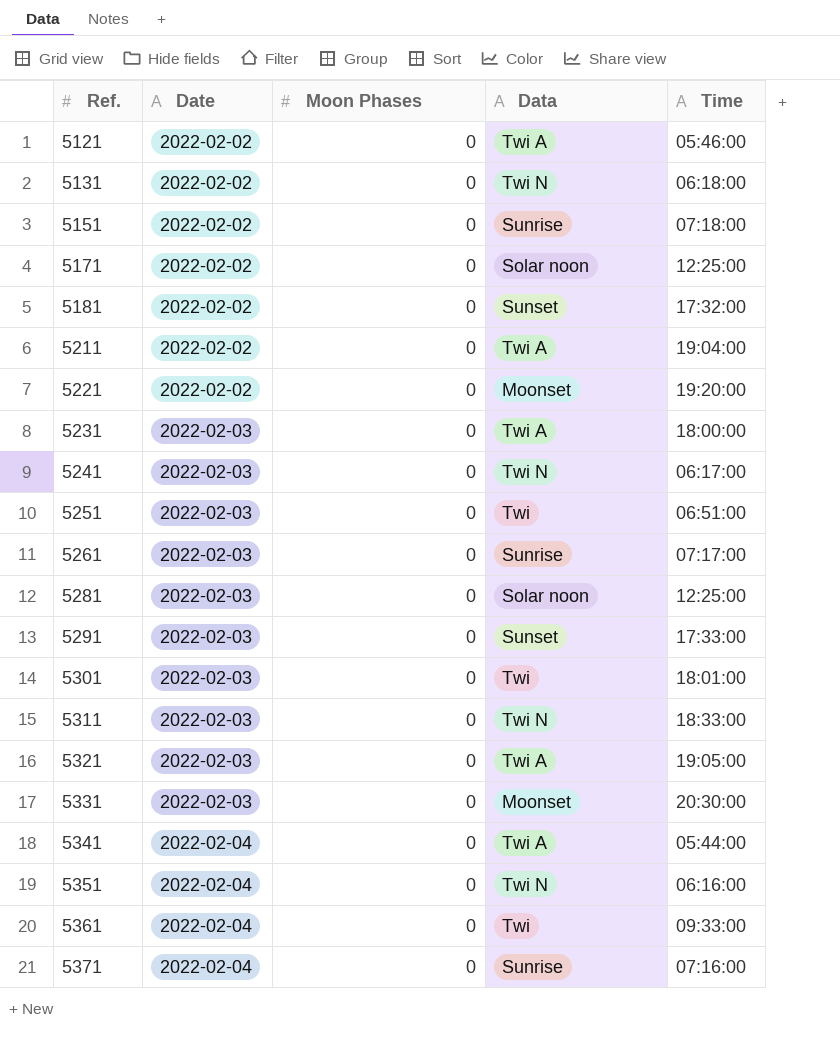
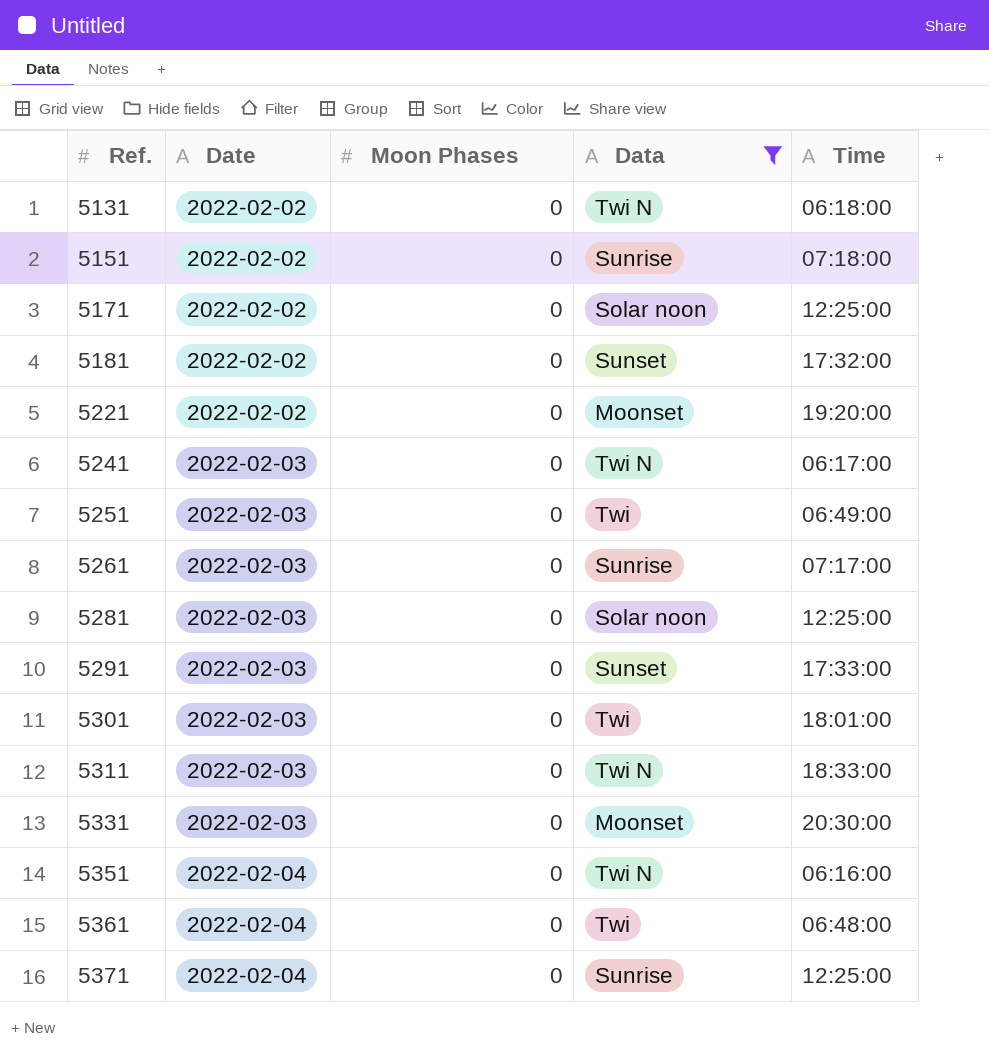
filter: none -> Data != Twi A
5251 | Time: 06:51:00 -> 06:49:00
5361 | Time: 09:33:00 -> 06:48:00
5371 | Time: 07:16:00 -> 12:25:00

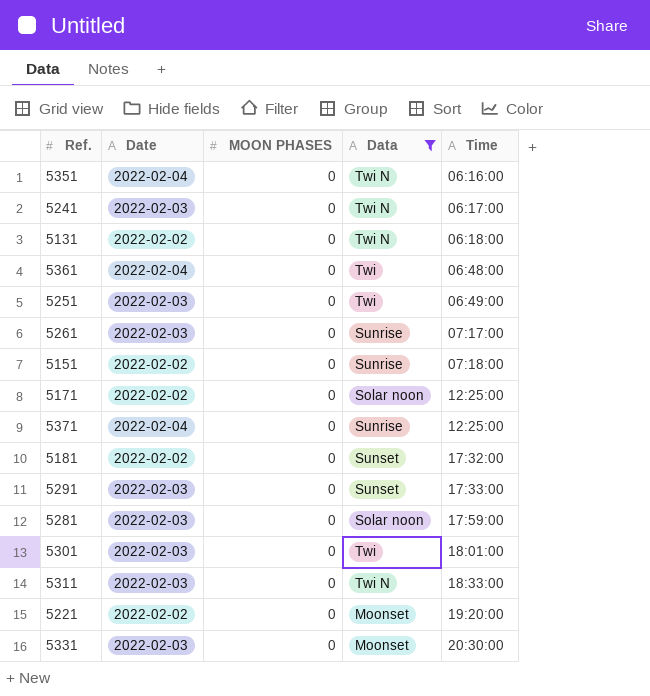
row order: Ref. ascending -> Time ascending
column name: Moon Phases -> MOON PHASES
5281 | Time: 12:25:00 -> 17:59:00

